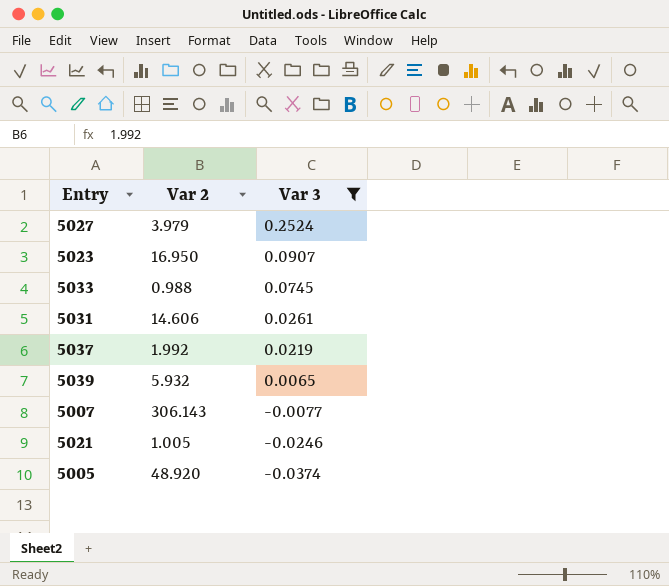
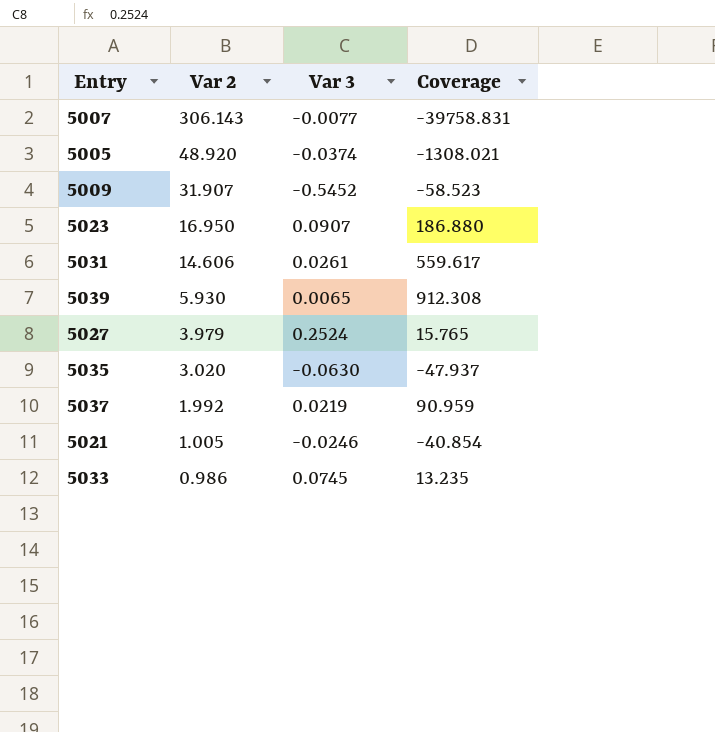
filter: Var 3 >= -0.0374 -> none
row order: Var 3 descending -> Var 2 descending
column Coverage | formula: none -> [Var 2] / [Var 3]
5039 | Var 2: 5.932 -> 5.930
5033 | Var 2: 0.988 -> 0.986

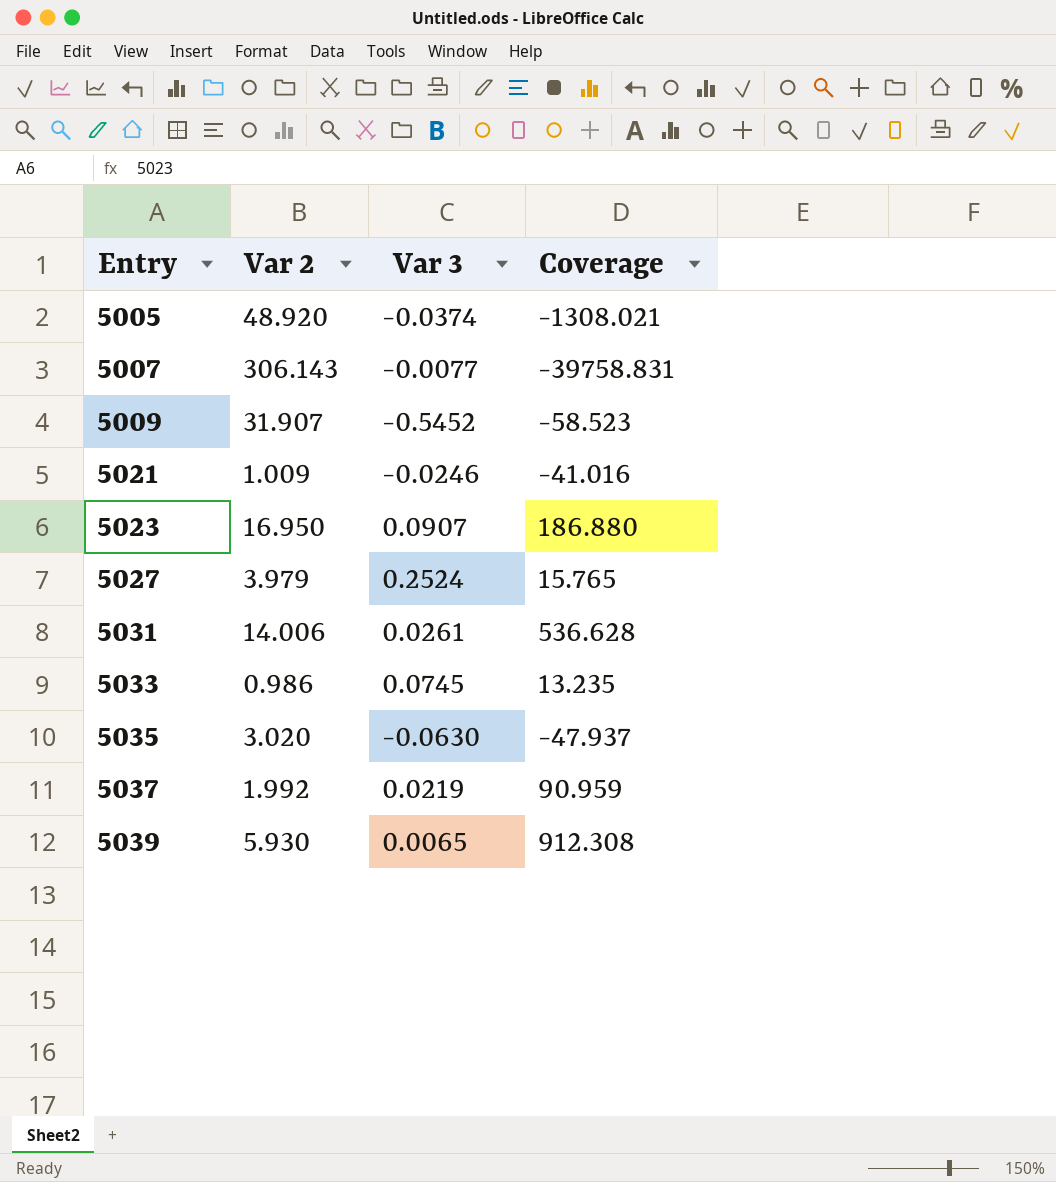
row order: Var 2 descending -> Entry ascending
5021 | Var 2: 1.005 -> 1.009
5021 | Coverage: -40.854 -> -41.016
5031 | Var 2: 14.606 -> 14.006
5031 | Coverage: 559.617 -> 536.628

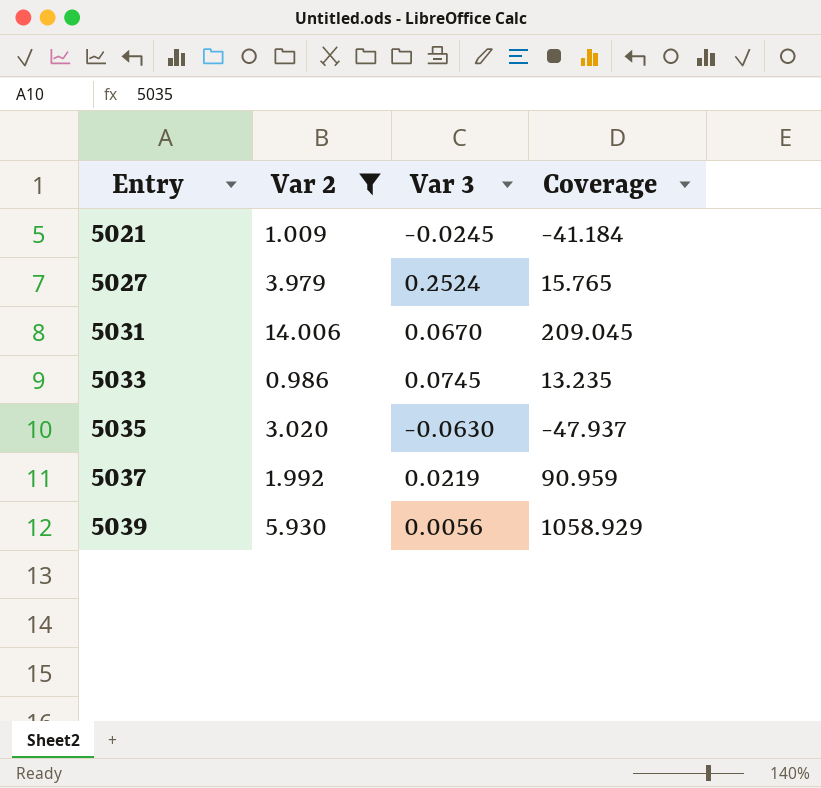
filter: none -> Var 2 <= 14.006
5021 | Var 3: -0.0246 -> -0.0245
5021 | Coverage: -41.016 -> -41.184
5031 | Var 3: 0.0261 -> 0.0670
5031 | Coverage: 536.628 -> 209.045
5039 | Var 3: 0.0065 -> 0.0056
5039 | Coverage: 912.308 -> 1058.929

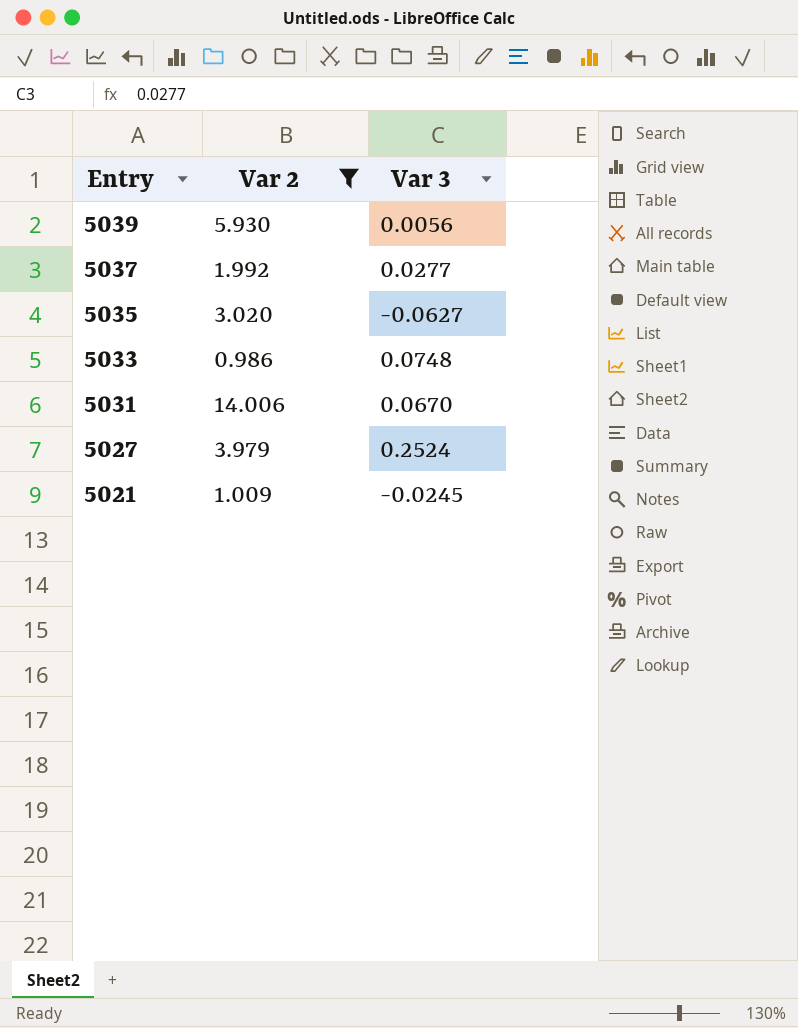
row order: Entry ascending -> Entry descending
column Coverage | formula: [Var 2] / [Var 3] -> none
5037 | Var 3: 0.0219 -> 0.0277
5035 | Var 3: -0.0630 -> -0.0627
5033 | Var 3: 0.0745 -> 0.0748

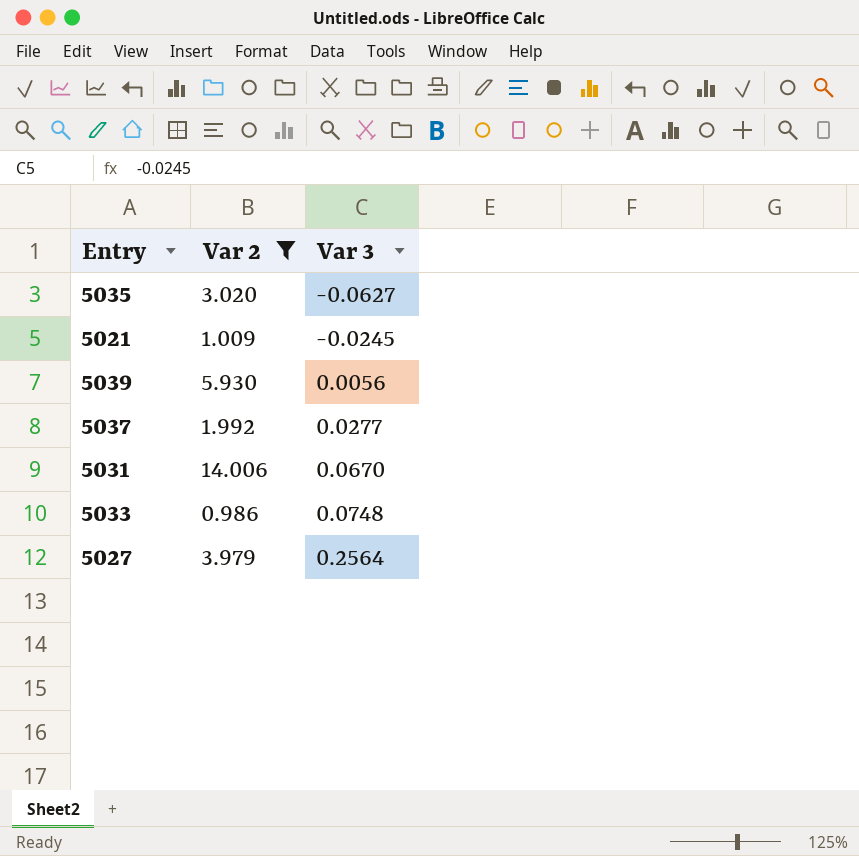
row order: Entry descending -> Var 3 ascending
5027 | Var 3: 0.2524 -> 0.2564

